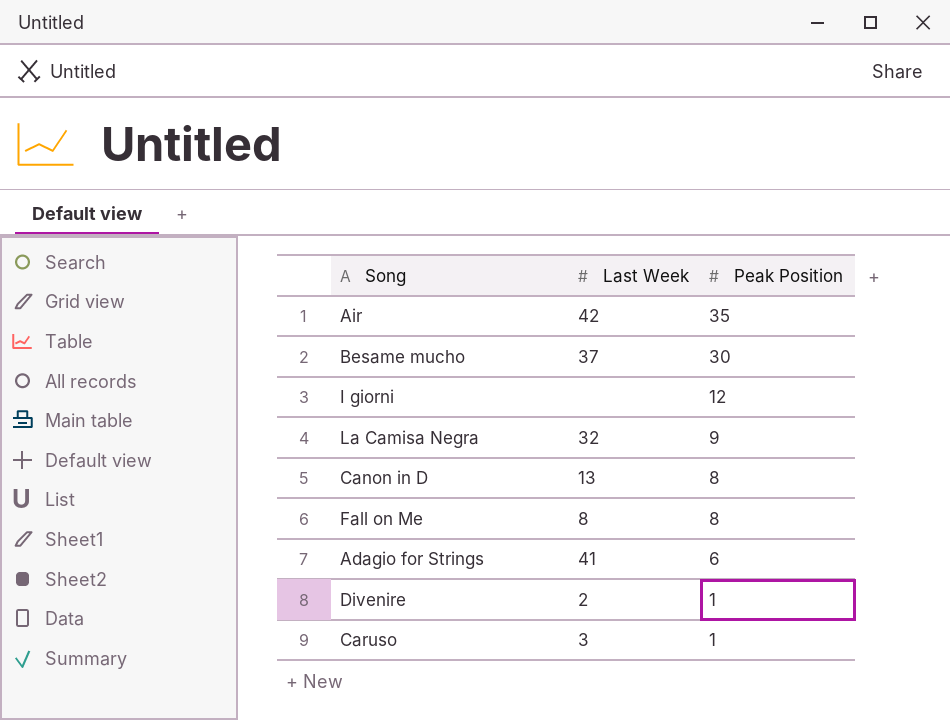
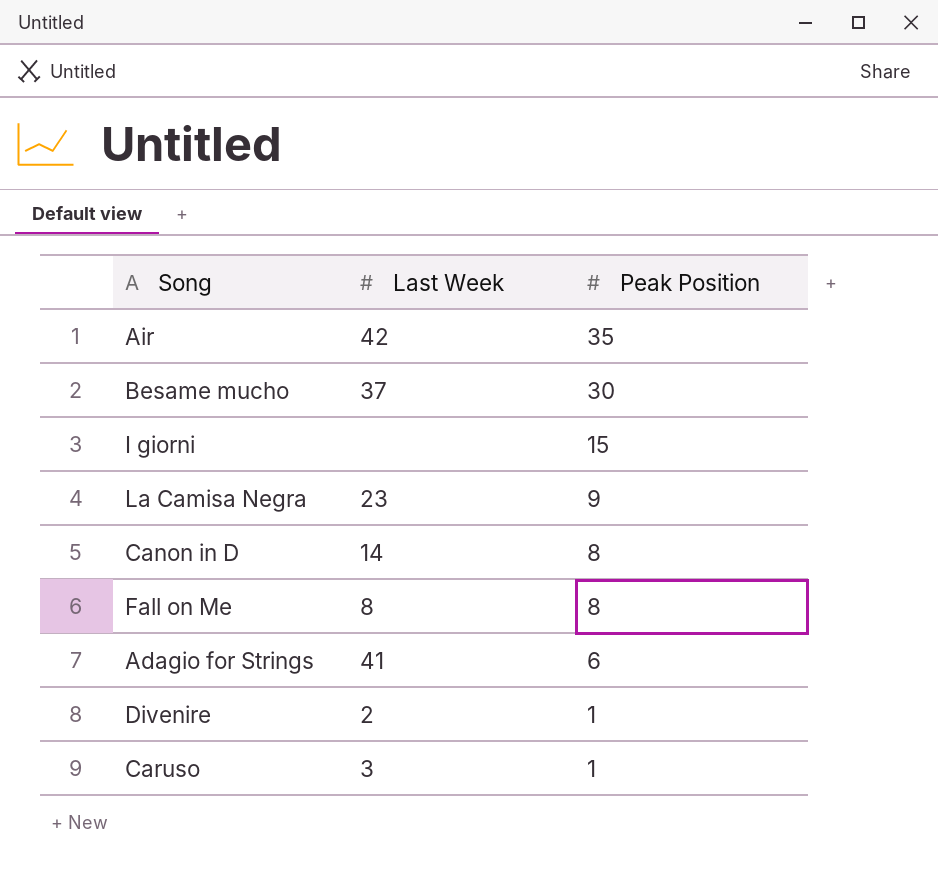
I giorni | Peak Position: 12 -> 15
La Camisa Negra | Last Week: 32 -> 23
Canon in D | Last Week: 13 -> 14

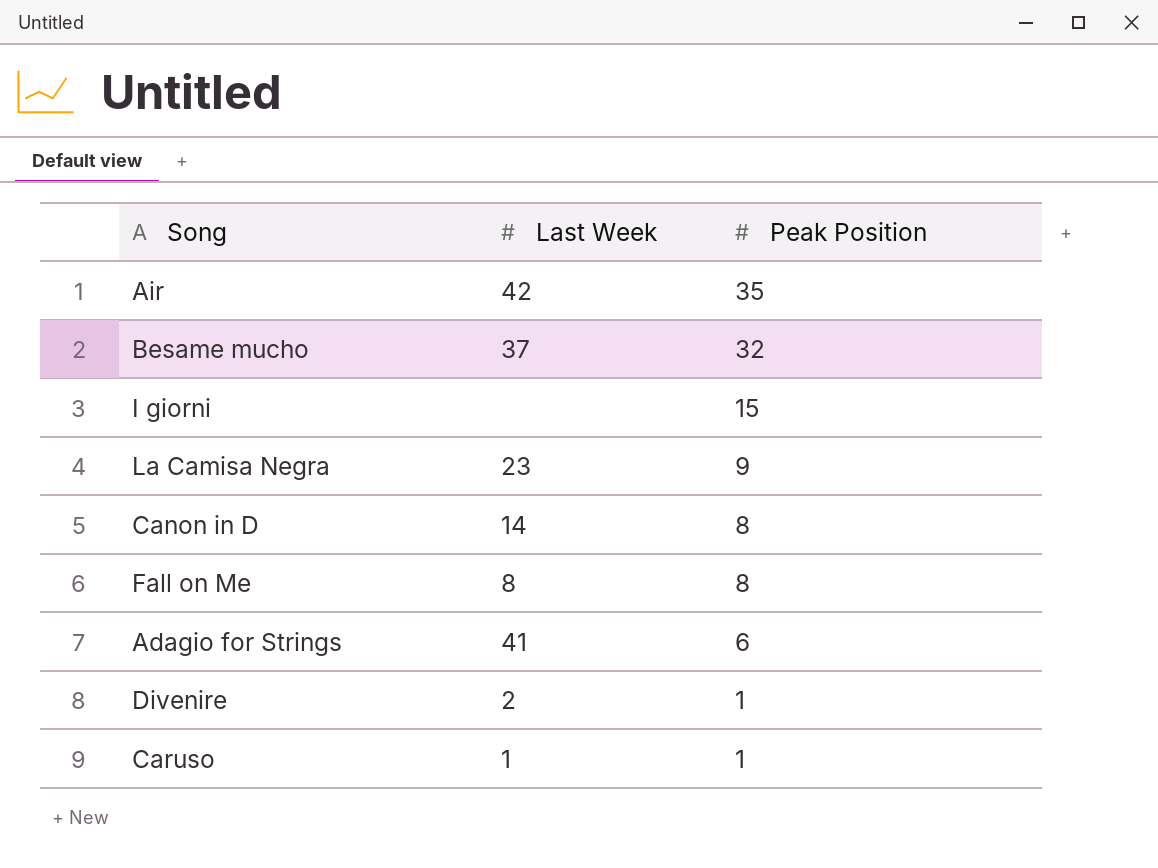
Besame mucho | Peak Position: 30 -> 32
Caruso | Last Week: 3 -> 1

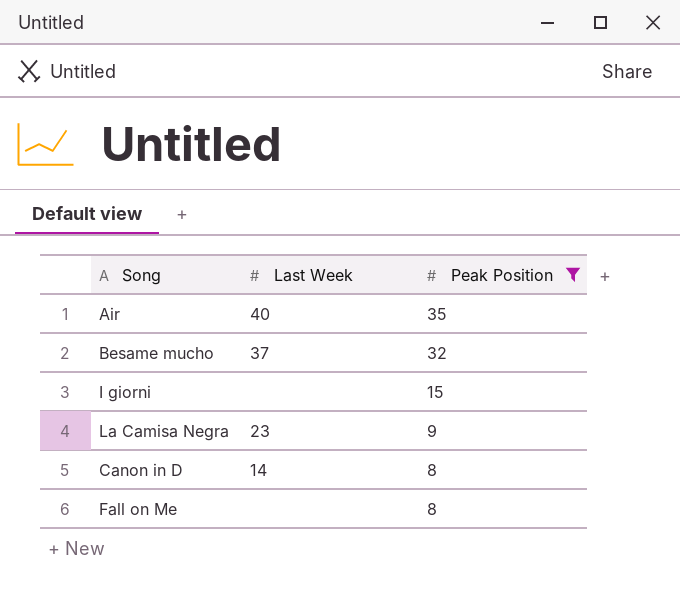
filter: none -> Peak Position >= 8
Air | Last Week: 42 -> 40
Fall on Me | Last Week: 8 -> none

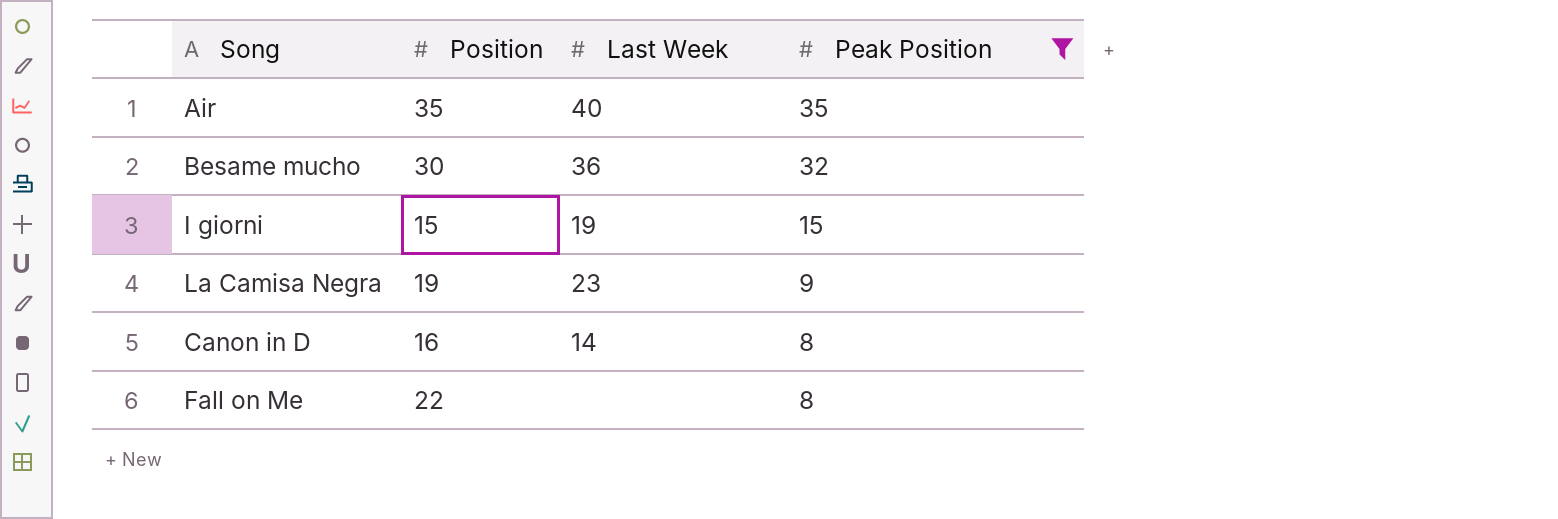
column Position | position: none -> 2
Besame mucho | Last Week: 37 -> 36
I giorni | Last Week: none -> 19

